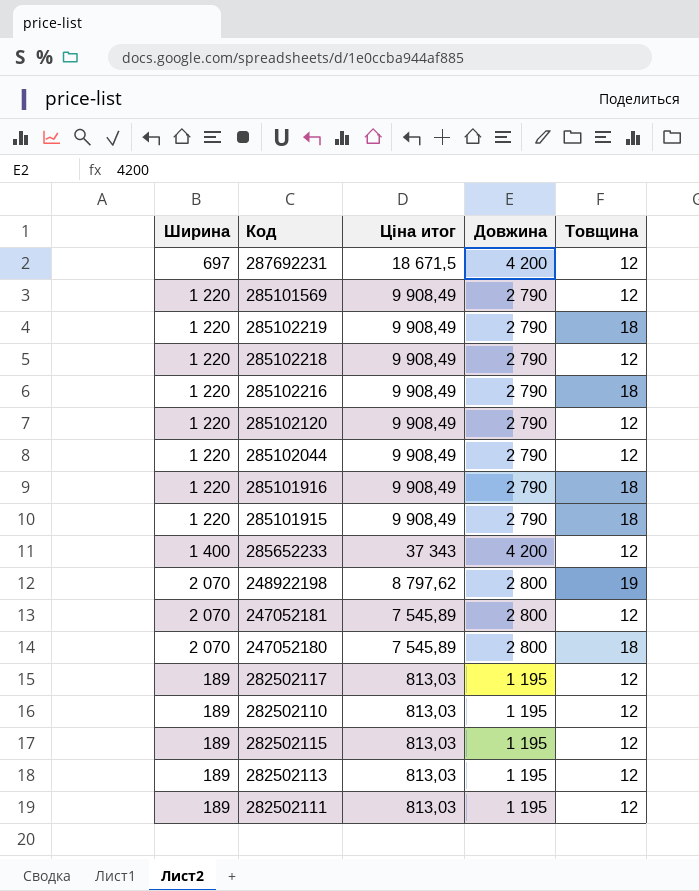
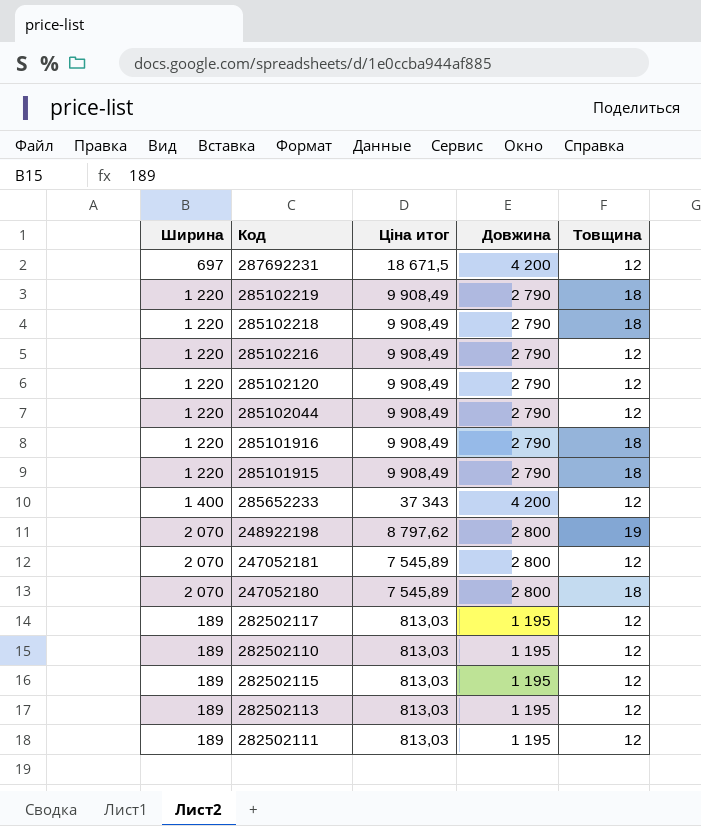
row 285101569: 1 220 | 9 908,49 | 2 790 | 12 -> none
285102218 | Товщина: 12 -> 18
285102216 | Товщина: 18 -> 12

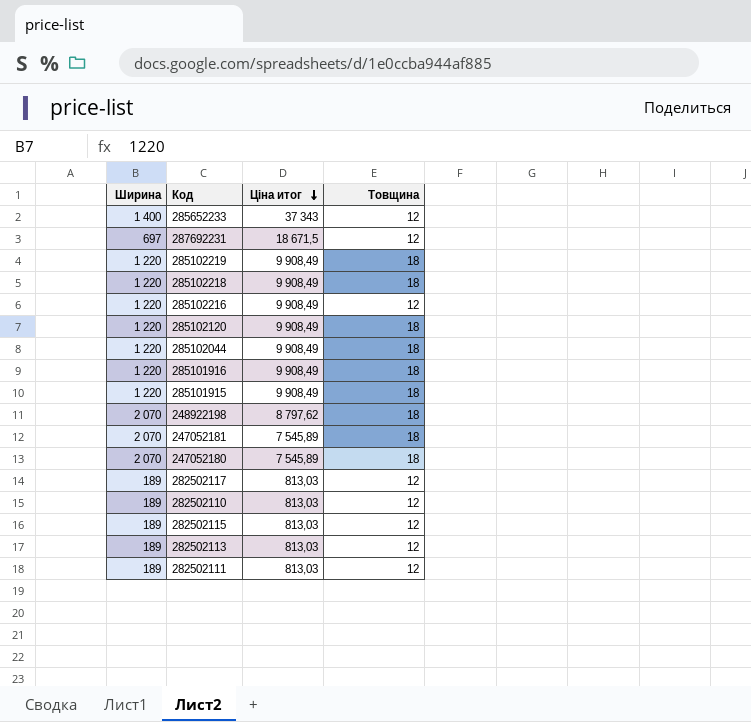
row order: none -> Ціна итог descending
column Довжина | position: 4 -> none
285102120 | Товщина: 12 -> 18
285102044 | Товщина: 12 -> 18
248922198 | Товщина: 19 -> 18
247052181 | Товщина: 12 -> 18

